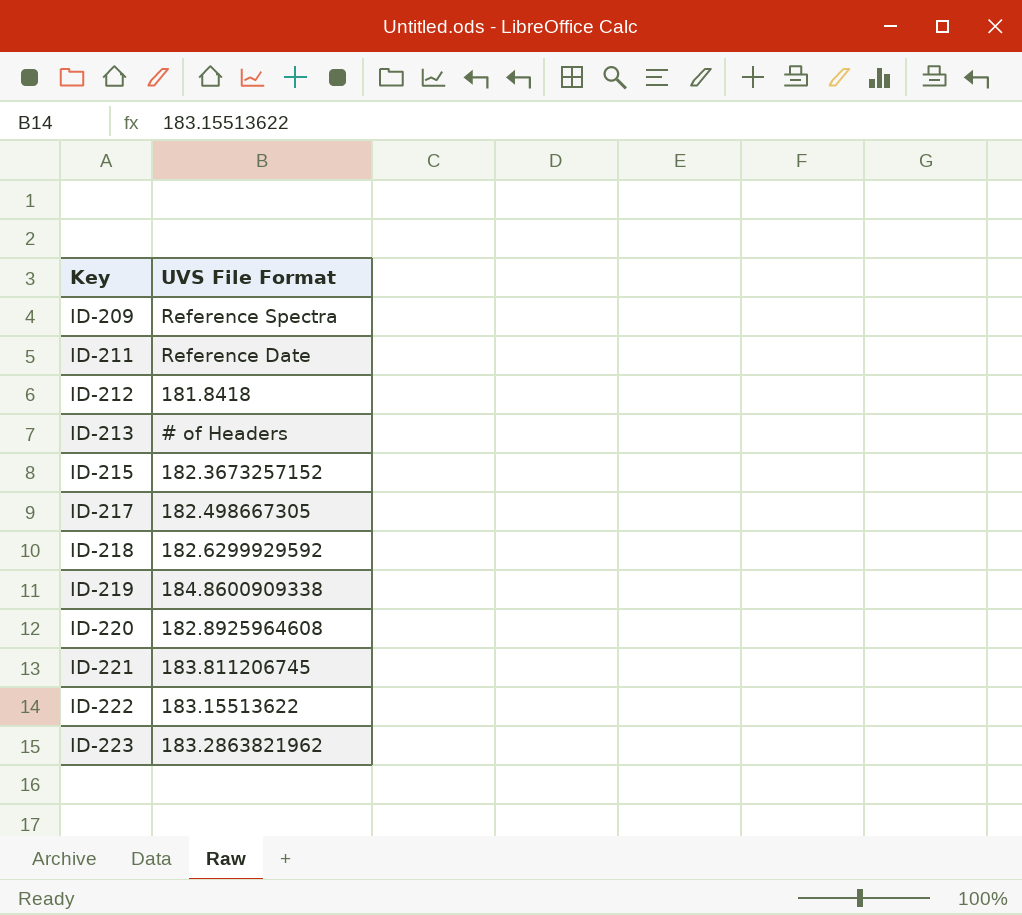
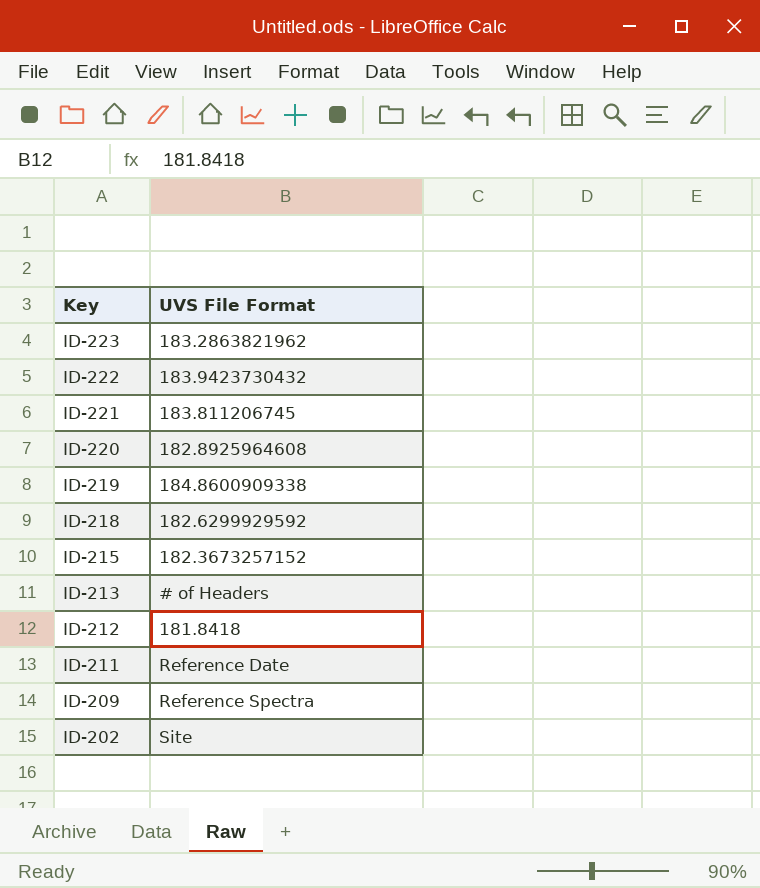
row order: Key ascending -> Key descending
row ID-217: 182.498667305 -> none
ID-222 | UVS File Format: 183.15513622 -> 183.9423730432
row ID-202: none -> Site

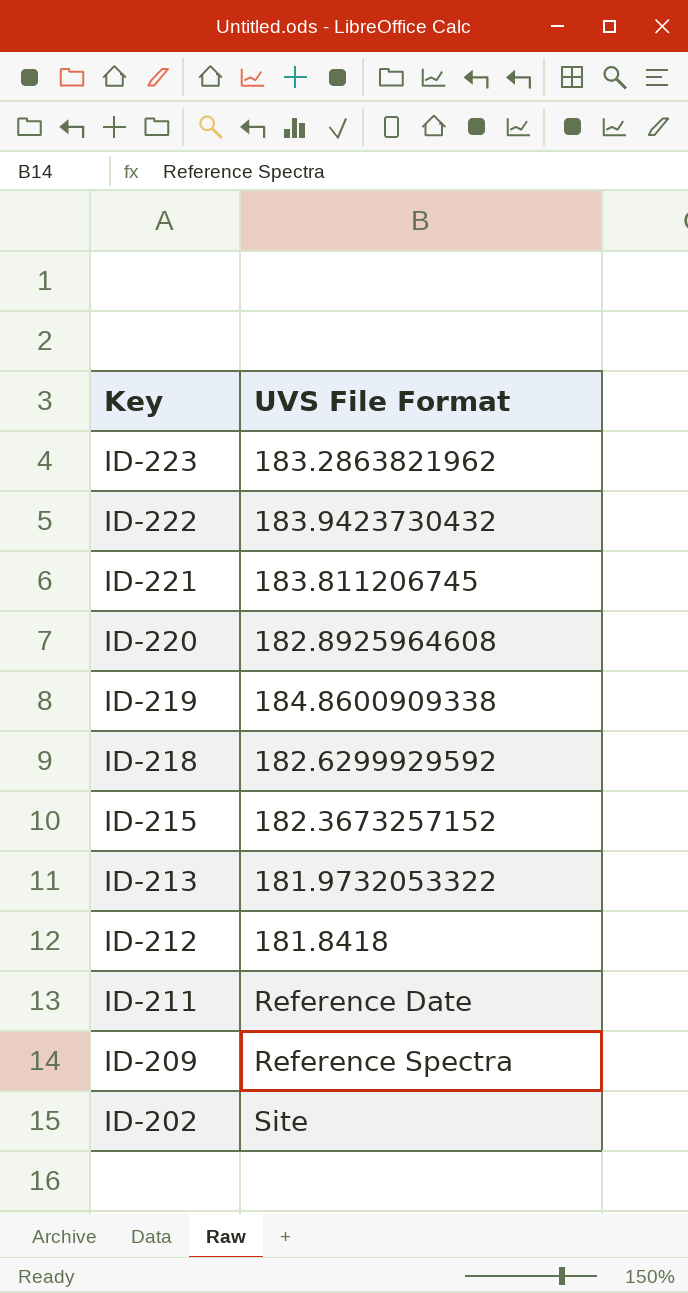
ID-213 | UVS File Format: # of Headers -> 181.9732053322

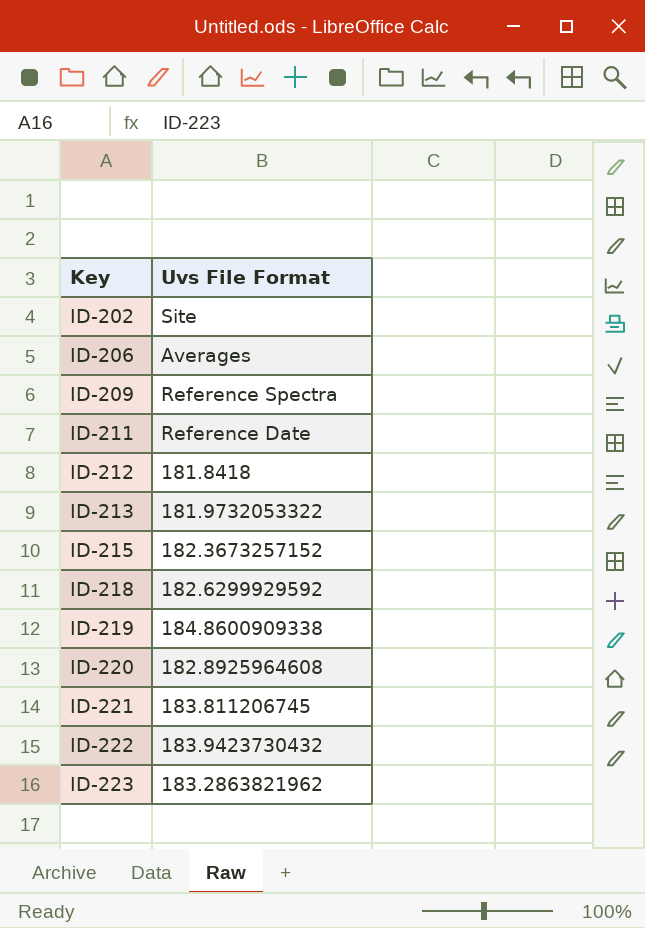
row order: Key descending -> Key ascending
column name: UVS File Format -> Uvs File Format
row ID-206: none -> Averages

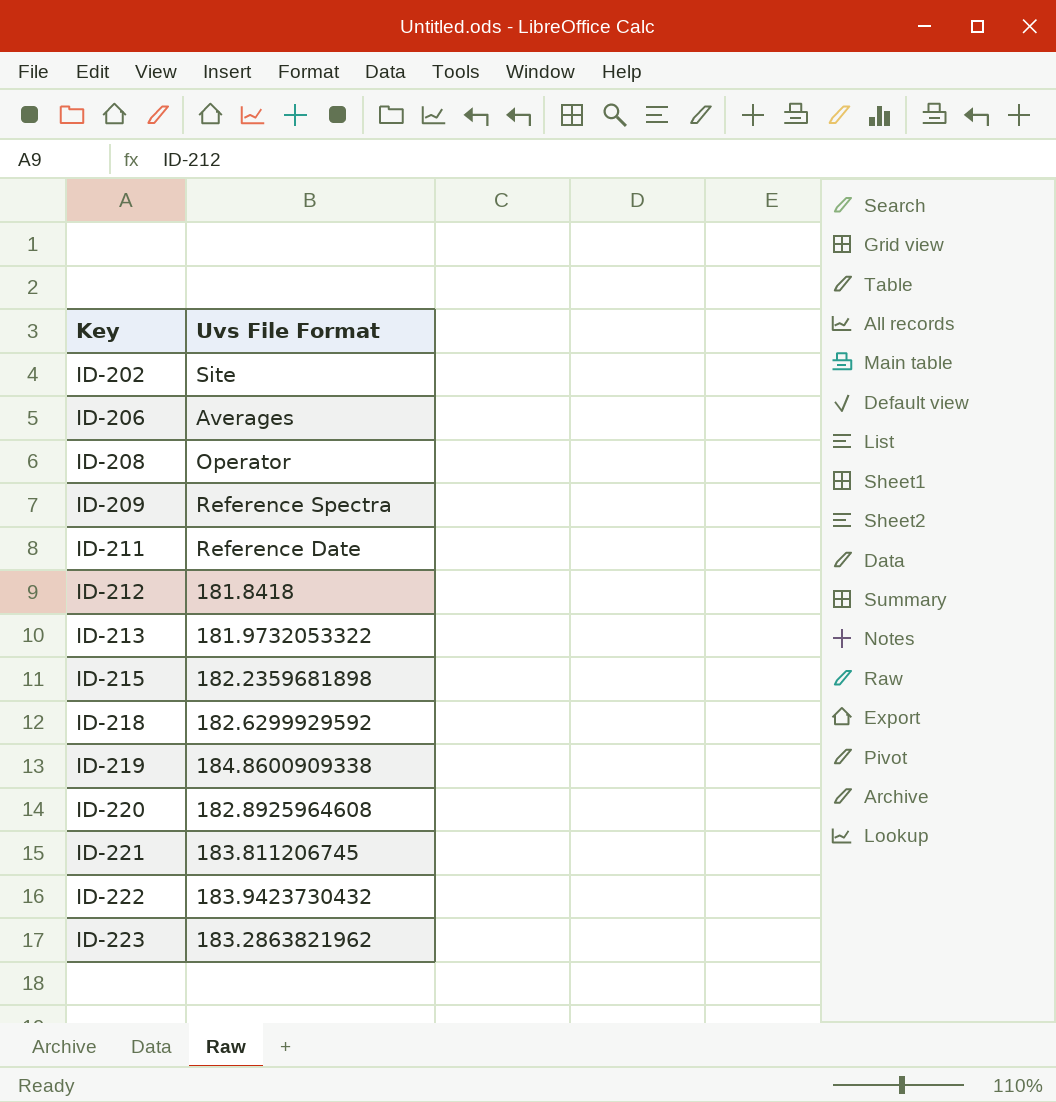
row ID-208: none -> Operator
ID-215 | Uvs File Format: 182.3673257152 -> 182.2359681898

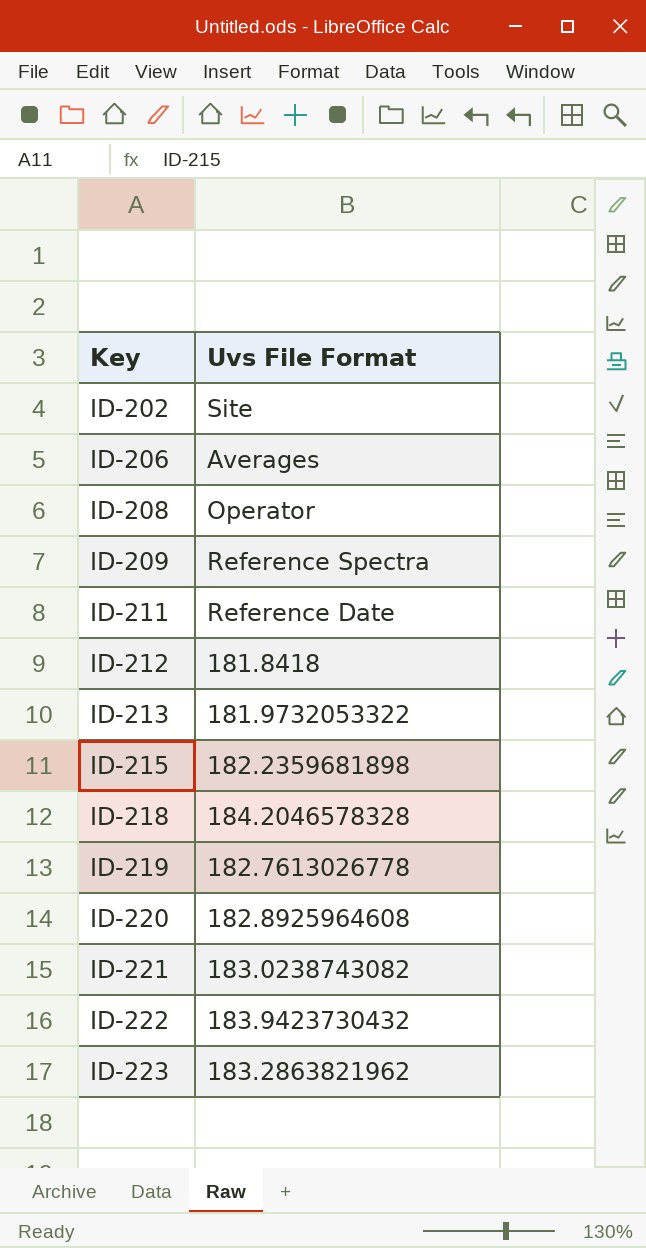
ID-218 | Uvs File Format: 182.6299929592 -> 184.2046578328
ID-219 | Uvs File Format: 184.8600909338 -> 182.7613026778
ID-221 | Uvs File Format: 183.811206745 -> 183.0238743082

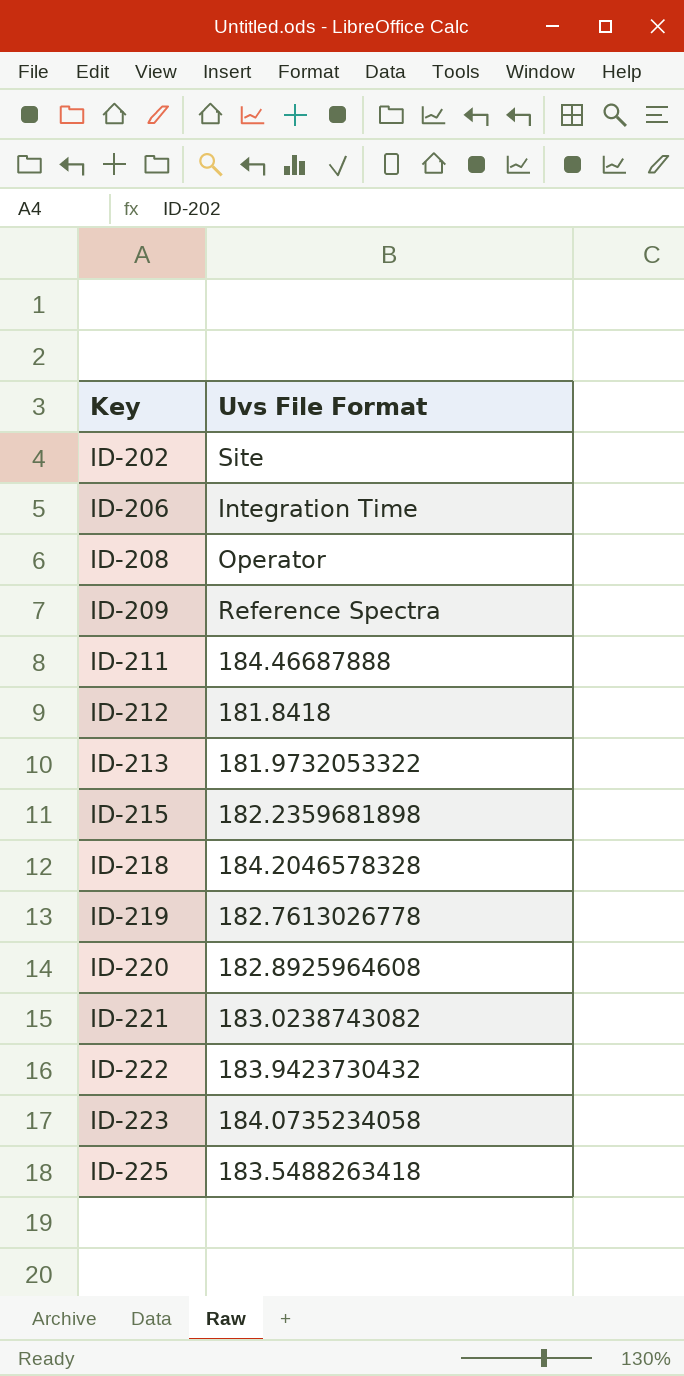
ID-206 | Uvs File Format: Averages -> Integration Time
ID-211 | Uvs File Format: Reference Date -> 184.46687888
ID-223 | Uvs File Format: 183.2863821962 -> 184.0735234058
row ID-225: none -> 183.5488263418

